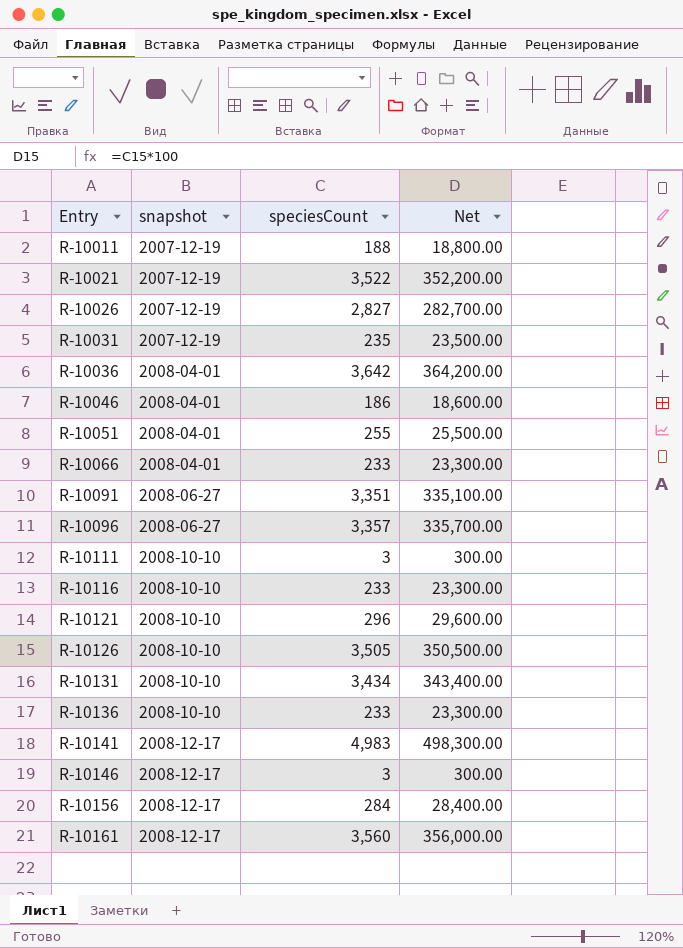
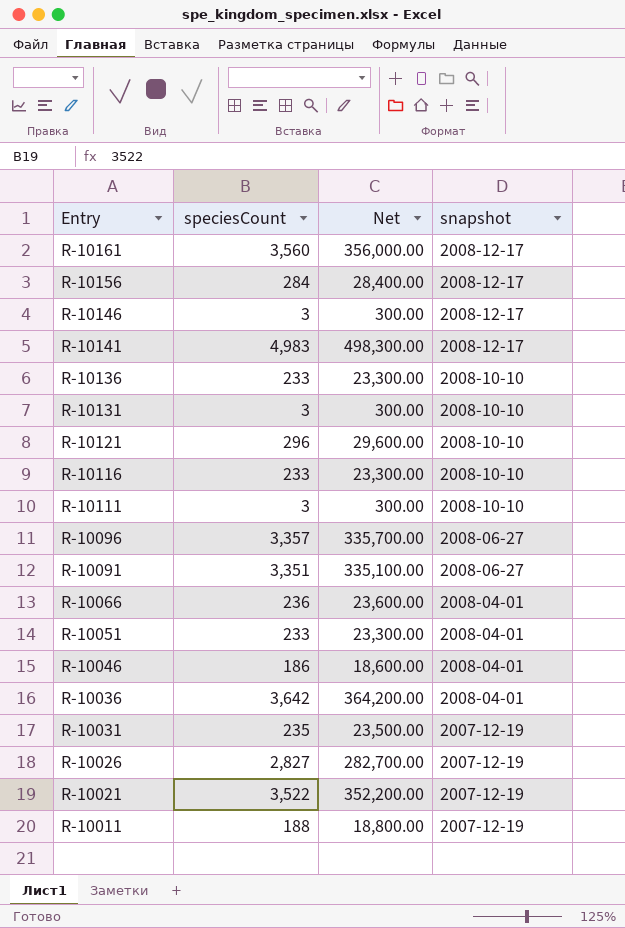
row order: Entry ascending -> Entry descending
column snapshot | position: 2 -> 4
row R-10126: 2008-10-10 | 3,505 | 350,500.00 -> none
R-10131 | speciesCount: 3,434 -> 3
R-10131 | Net: 343,400.00 -> 300.00
R-10066 | speciesCount: 233 -> 236
R-10066 | Net: 23,300.00 -> 23,600.00
R-10051 | speciesCount: 255 -> 233
R-10051 | Net: 25,500.00 -> 23,300.00

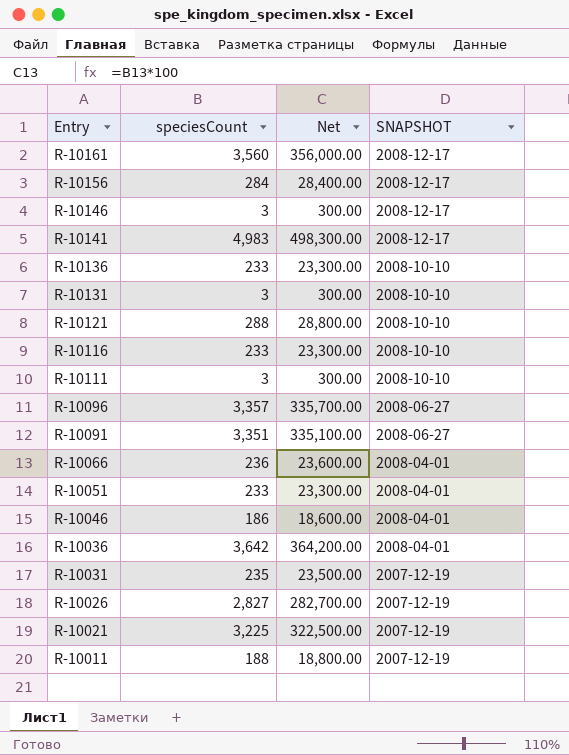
column name: snapshot -> SNAPSHOT
R-10121 | speciesCount: 296 -> 288
R-10121 | Net: 29,600.00 -> 28,800.00
R-10021 | speciesCount: 3,522 -> 3,225
R-10021 | Net: 352,200.00 -> 322,500.00

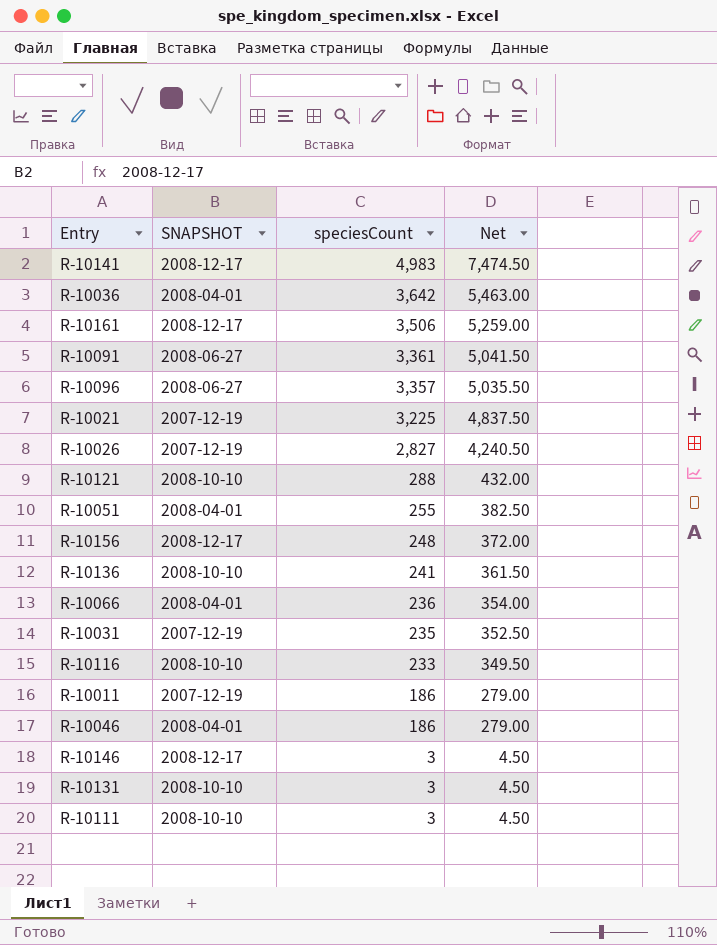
row order: Entry descending -> speciesCount descending
column SNAPSHOT | position: 4 -> 2
column Net | formula: [speciesCount] * 100 -> [speciesCount] * 1.5
R-10161 | speciesCount: 3,560 -> 3,506
R-10091 | speciesCount: 3,351 -> 3,361
R-10051 | speciesCount: 233 -> 255
R-10156 | speciesCount: 284 -> 248
R-10136 | speciesCount: 233 -> 241
R-10011 | speciesCount: 188 -> 186

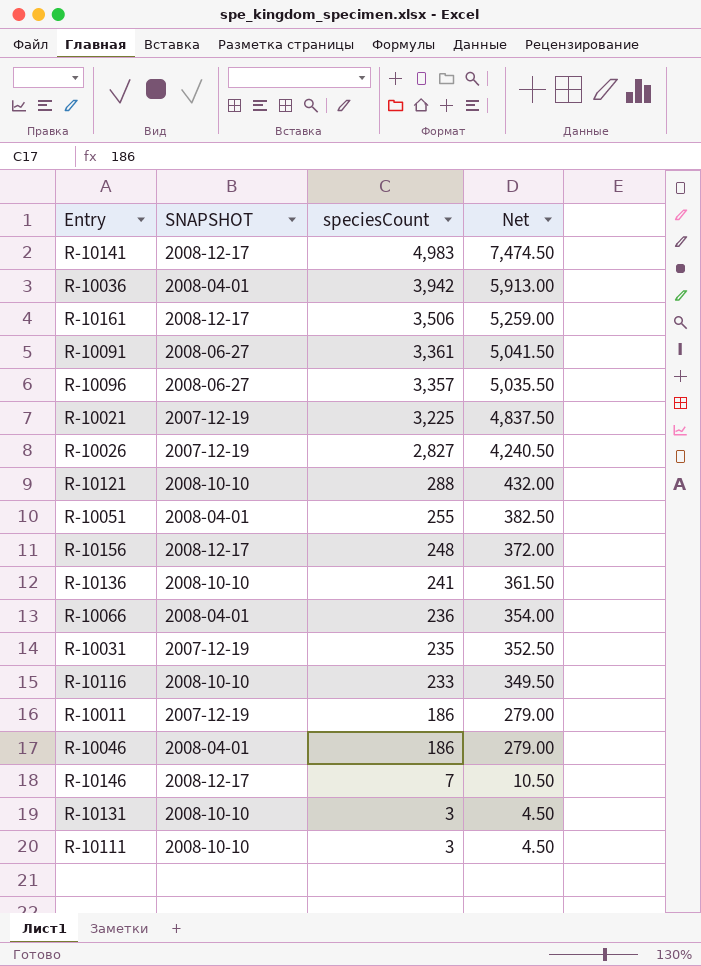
R-10036 | speciesCount: 3,642 -> 3,942
R-10036 | Net: 5,463.00 -> 5,913.00
R-10146 | speciesCount: 3 -> 7
R-10146 | Net: 4.50 -> 10.50

